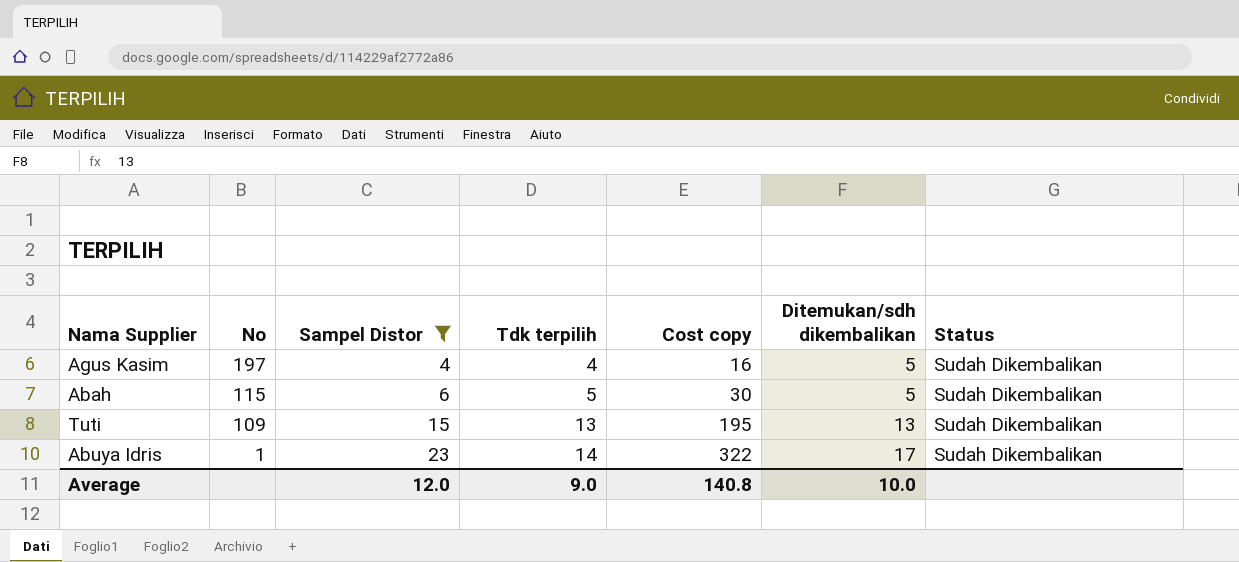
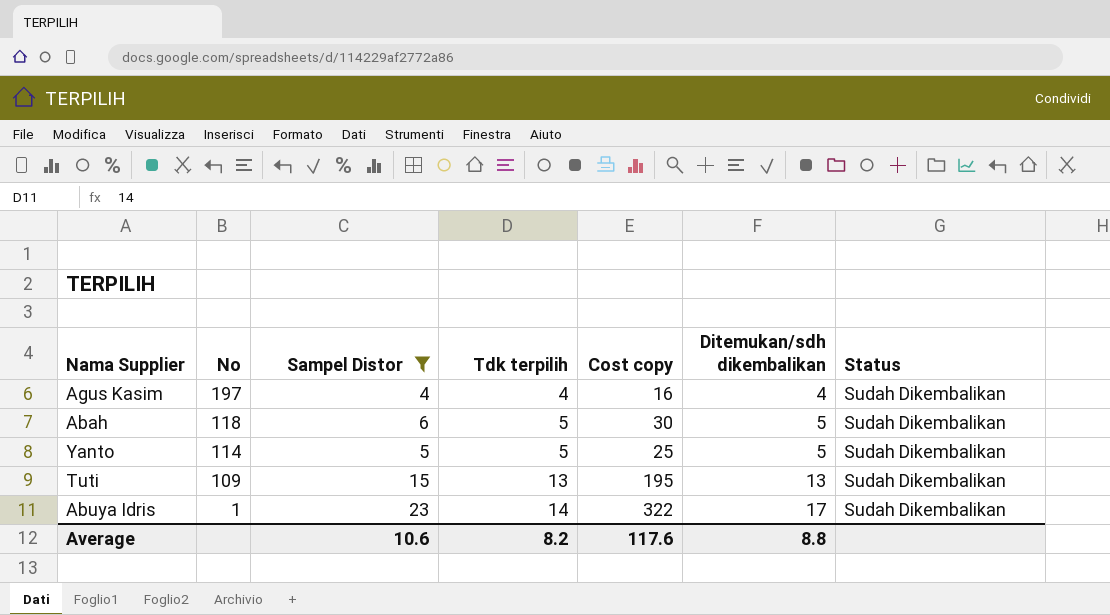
Agus Kasim | Ditemukan/sdh dikembalikan: 5 -> 4
Abah | No: 115 -> 118
row Yanto: none -> 114 | 5 | 5 | 25 | 5 | Sudah Dikembalikan
Average | Sampel Distor: 12.0 -> 10.6
Average | Tdk terpilih: 9.0 -> 8.2
Average | Cost copy: 140.8 -> 117.6
Average | Ditemukan/sdh dikembalikan: 10.0 -> 8.8

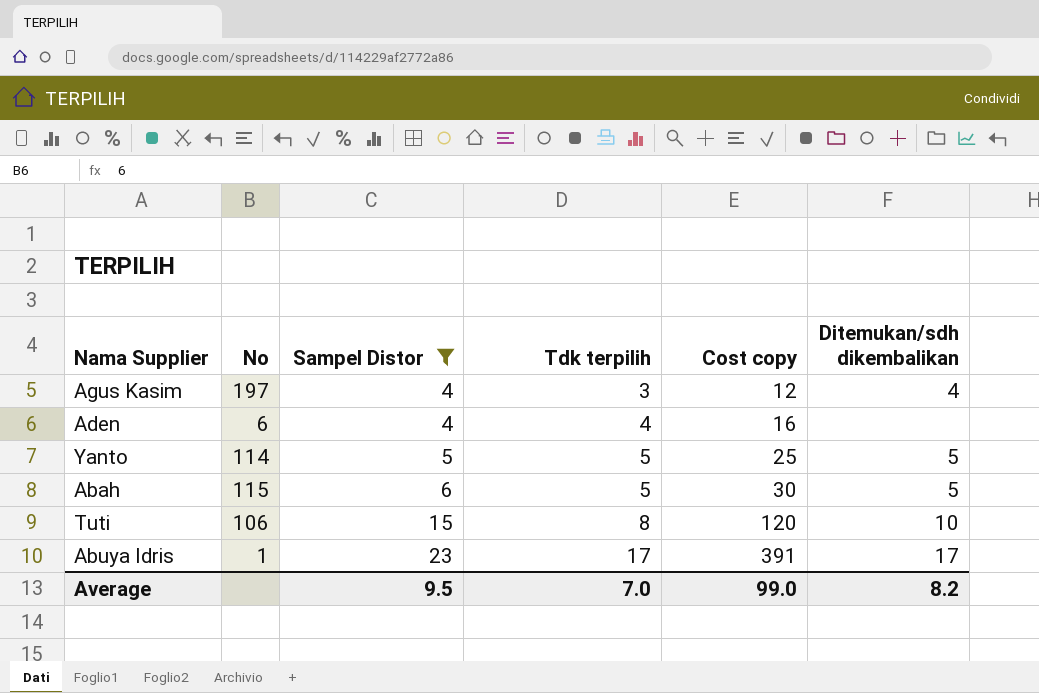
row order: No descending -> Sampel Distor ascending
column Status | position: 7 -> none
Agus Kasim | Tdk terpilih: 4 -> 3
Agus Kasim | Cost copy: 16 -> 12
row Aden: none -> 6 | 4 | 4 | 16 | none
Abah | No: 118 -> 115
Tuti | No: 109 -> 106
Tuti | Tdk terpilih: 13 -> 8
Tuti | Cost copy: 195 -> 120
Tuti | Ditemukan/sdh dikembalikan: 13 -> 10
Abuya Idris | Tdk terpilih: 14 -> 17
Abuya Idris | Cost copy: 322 -> 391
Average | Sampel Distor: 10.6 -> 9.5
Average | Tdk terpilih: 8.2 -> 7.0
Average | Cost copy: 117.6 -> 99.0
Average | Ditemukan/sdh dikembalikan: 8.8 -> 8.2

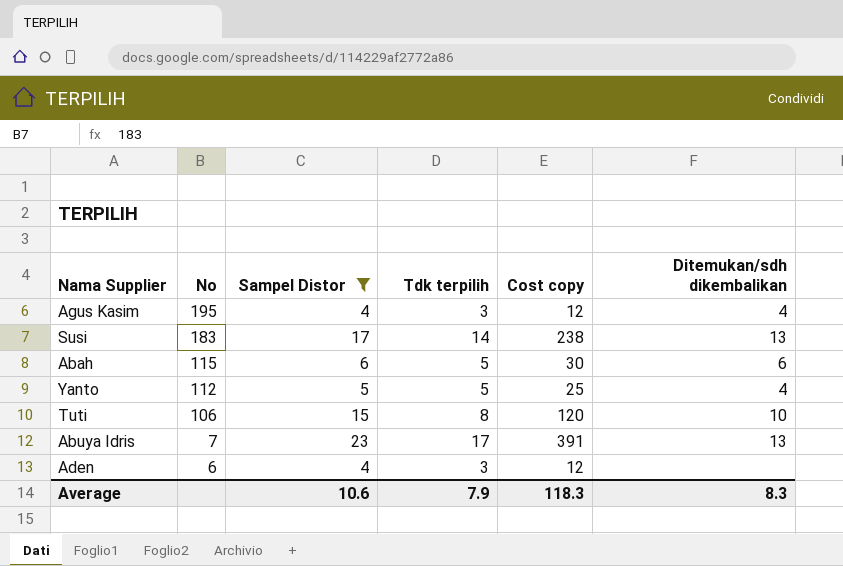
row order: Sampel Distor ascending -> No descending
Agus Kasim | No: 197 -> 195
row Susi: none -> 183 | 17 | 14 | 238 | 13
Abah | Ditemukan/sdh dikembalikan: 5 -> 6
Yanto | No: 114 -> 112
Yanto | Ditemukan/sdh dikembalikan: 5 -> 4
Abuya Idris | No: 1 -> 7
Abuya Idris | Ditemukan/sdh dikembalikan: 17 -> 13
Aden | Tdk terpilih: 4 -> 3
Aden | Cost copy: 16 -> 12
Average | Sampel Distor: 9.5 -> 10.6
Average | Tdk terpilih: 7.0 -> 7.9
Average | Cost copy: 99.0 -> 118.3
Average | Ditemukan/sdh dikembalikan: 8.2 -> 8.3

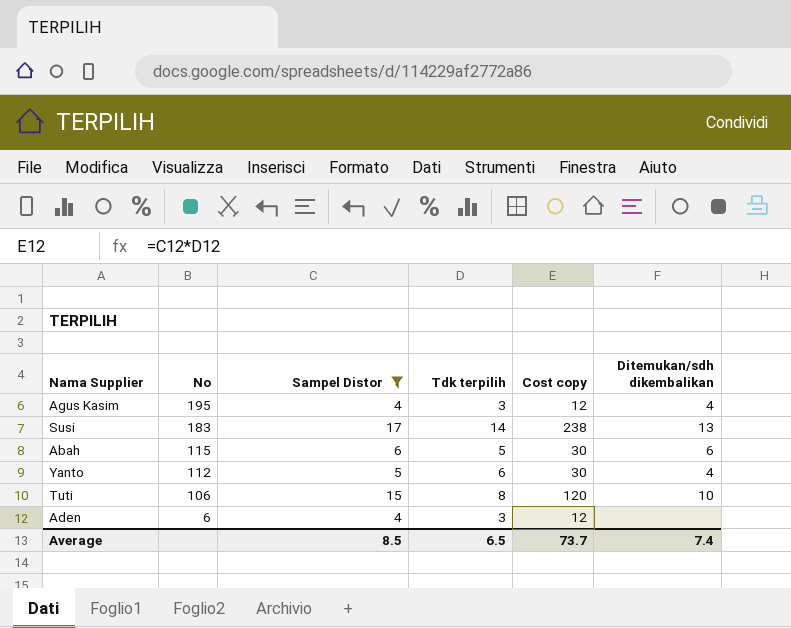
row Abuya Idris: 7 | 23 | 17 | 391 | 13 -> none
Yanto | Tdk terpilih: 5 -> 6
Yanto | Cost copy: 25 -> 30
Average | Sampel Distor: 10.6 -> 8.5
Average | Tdk terpilih: 7.9 -> 6.5
Average | Cost copy: 118.3 -> 73.7
Average | Ditemukan/sdh dikembalikan: 8.3 -> 7.4

